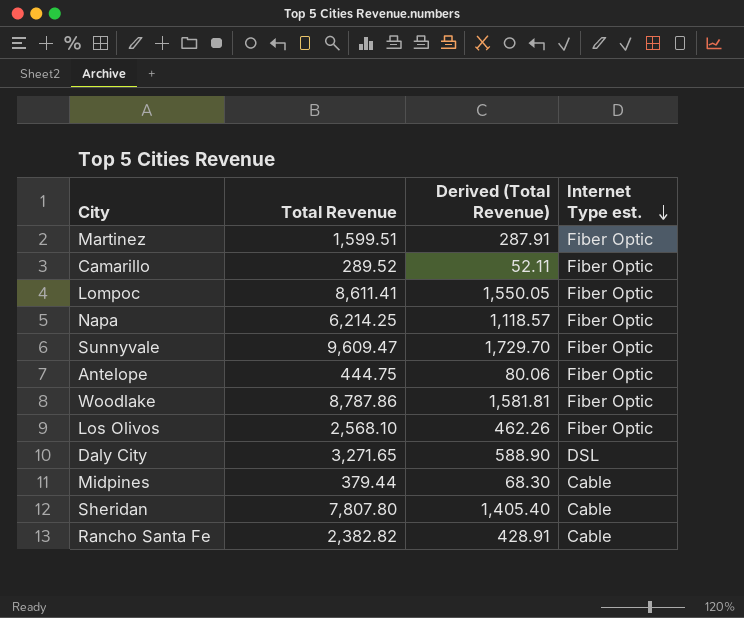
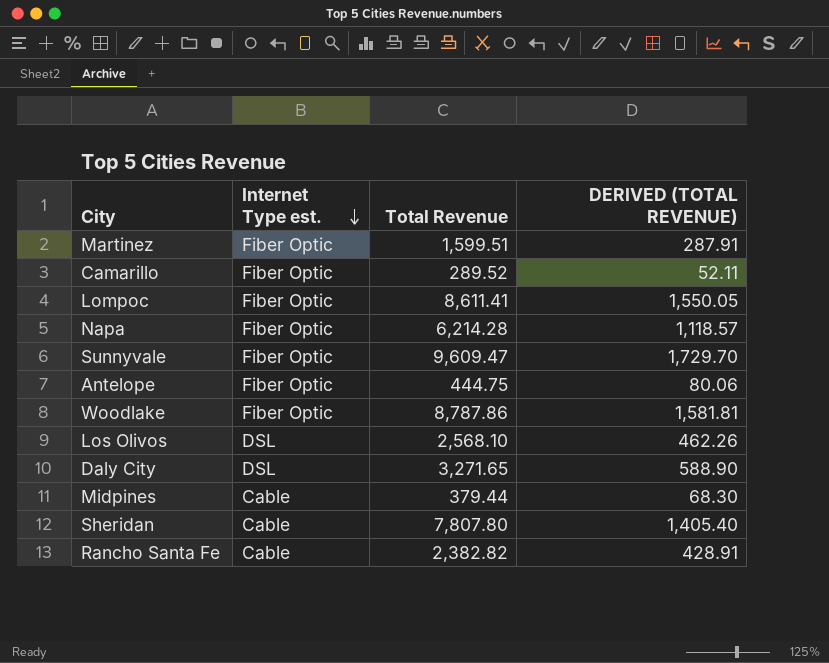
column Internet Type est. | position: 4 -> 2
column name: Derived (Total Revenue) -> DERIVED (TOTAL REVENUE)
Napa | Total Revenue: 6,214.25 -> 6,214.28
Los Olivos | Internet Type est.: Fiber Optic -> DSL

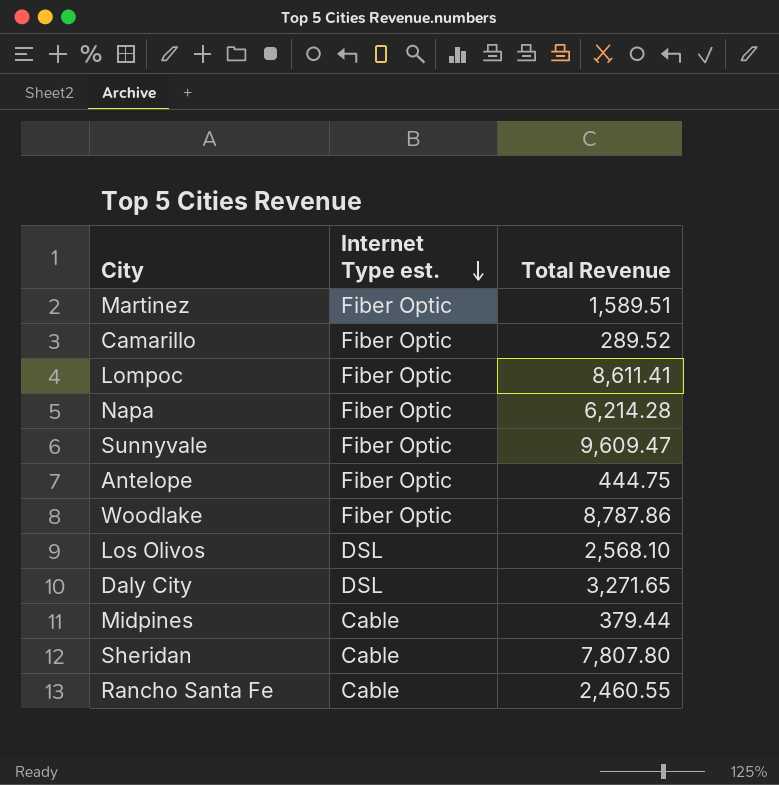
column DERIVED (TOTAL REVENUE) | formula: [Total Revenue] * 0.18 -> none
Martinez | Total Revenue: 1,599.51 -> 1,589.51
Rancho Santa Fe | Total Revenue: 2,382.82 -> 2,460.55

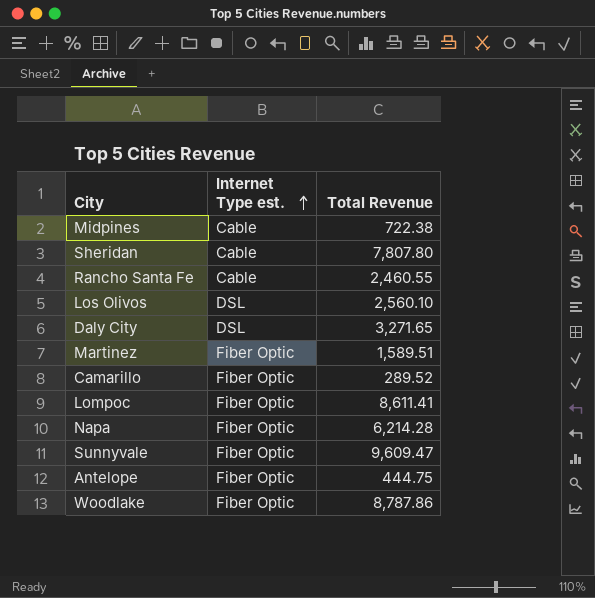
row order: Internet Type est. descending -> Internet Type est. ascending
Midpines | Total Revenue: 379.44 -> 722.38
Los Olivos | Total Revenue: 2,568.10 -> 2,560.10

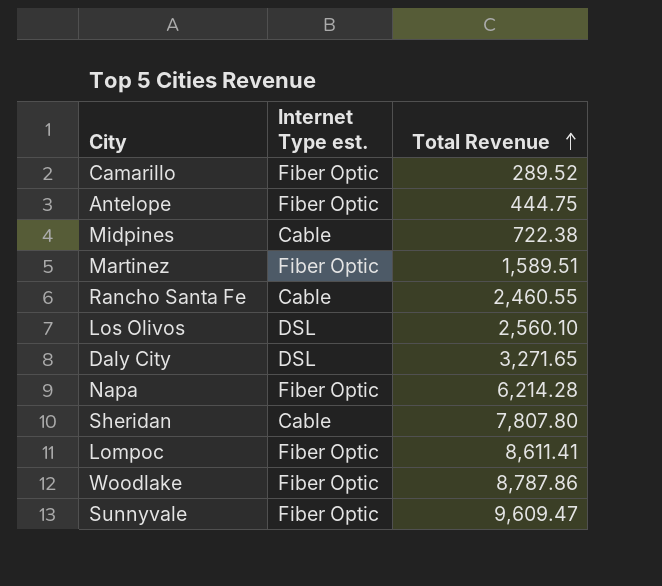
row order: Internet Type est. ascending -> Total Revenue ascending

